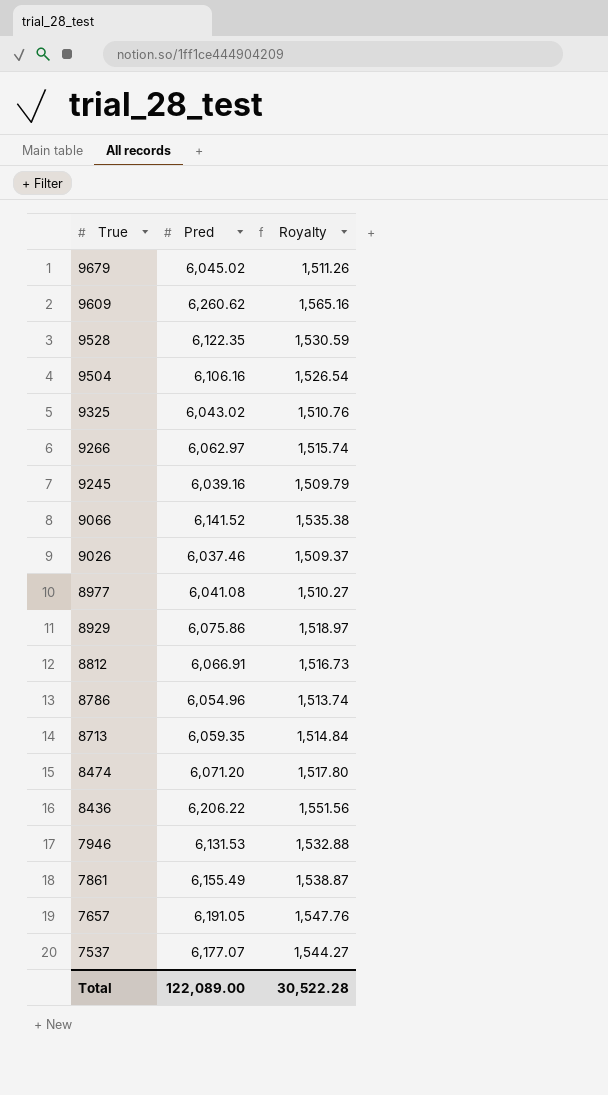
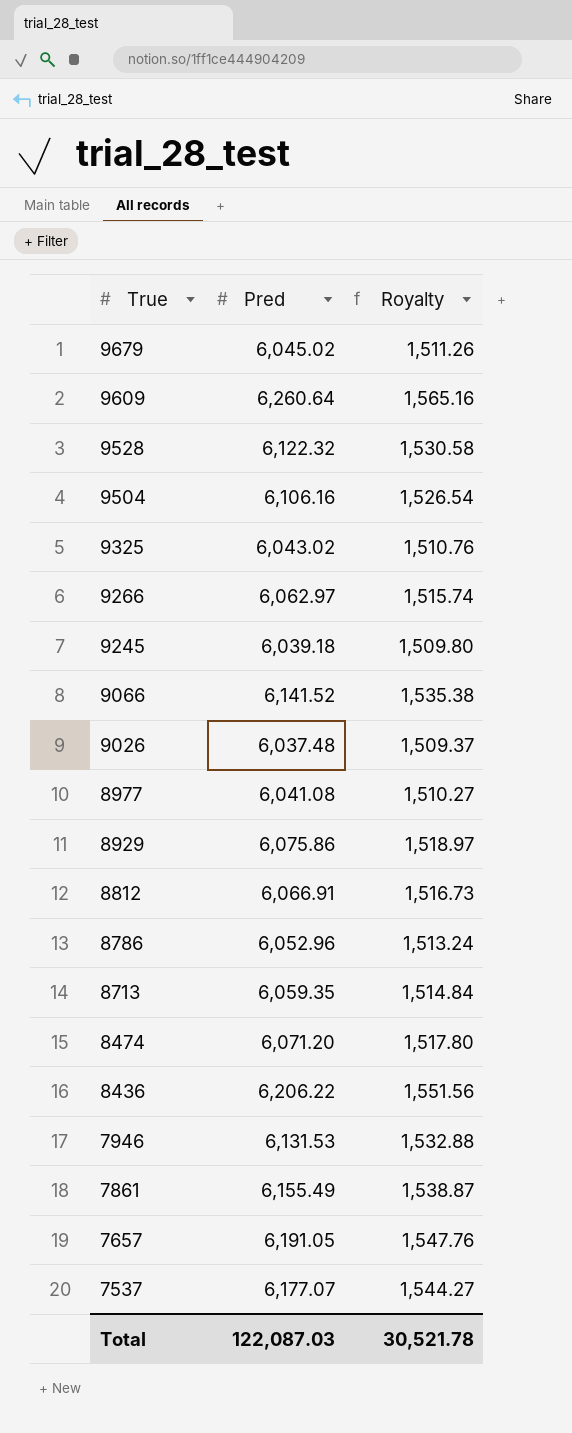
9609 | Pred: 6,260.62 -> 6,260.64
9528 | Pred: 6,122.35 -> 6,122.32
9528 | Royalty: 1,530.59 -> 1,530.58
9245 | Pred: 6,039.16 -> 6,039.18
9245 | Royalty: 1,509.79 -> 1,509.80
9026 | Pred: 6,037.46 -> 6,037.48
8786 | Pred: 6,054.96 -> 6,052.96
8786 | Royalty: 1,513.74 -> 1,513.24
Total | Pred: 122,089.00 -> 122,087.03
Total | Royalty: 30,522.28 -> 30,521.78

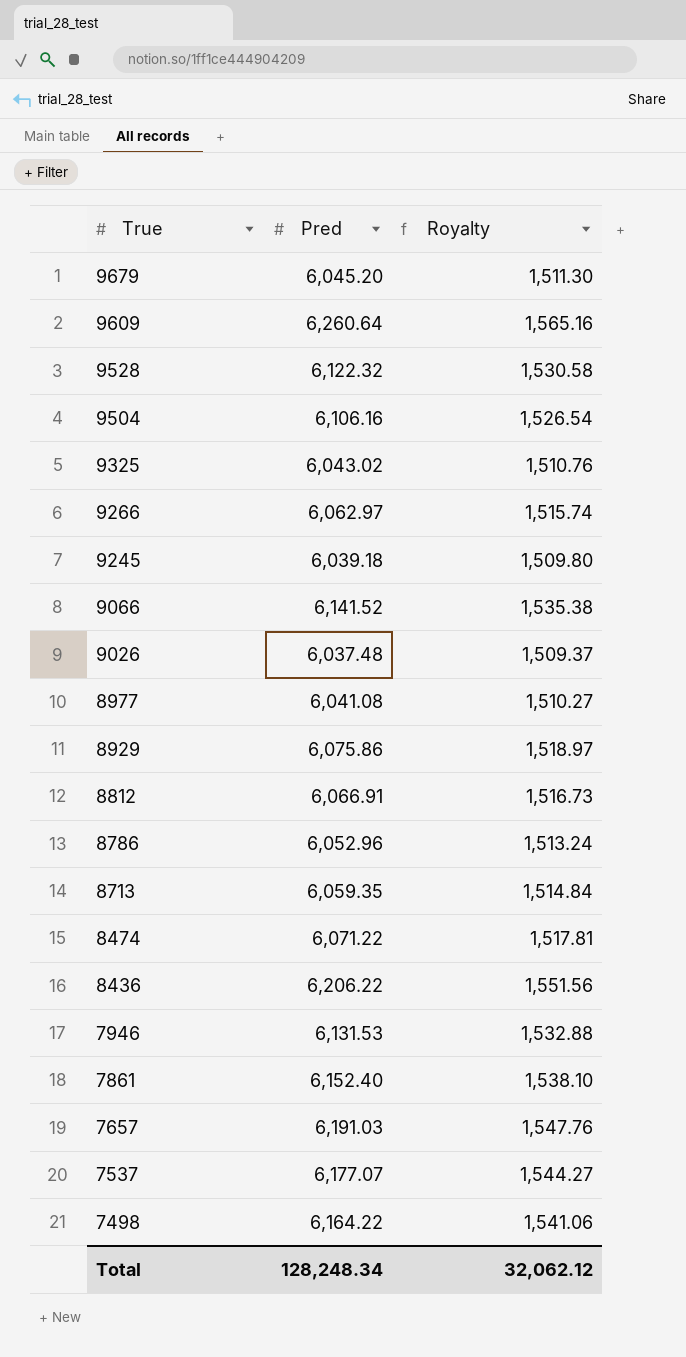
9679 | Pred: 6,045.02 -> 6,045.20
9679 | Royalty: 1,511.26 -> 1,511.30
8474 | Pred: 6,071.20 -> 6,071.22
8474 | Royalty: 1,517.80 -> 1,517.81
7861 | Pred: 6,155.49 -> 6,152.40
7861 | Royalty: 1,538.87 -> 1,538.10
7657 | Pred: 6,191.05 -> 6,191.03
row 7498: none -> 6,164.22 | 1,541.06
Total | Pred: 122,087.03 -> 128,248.34
Total | Royalty: 30,521.78 -> 32,062.12

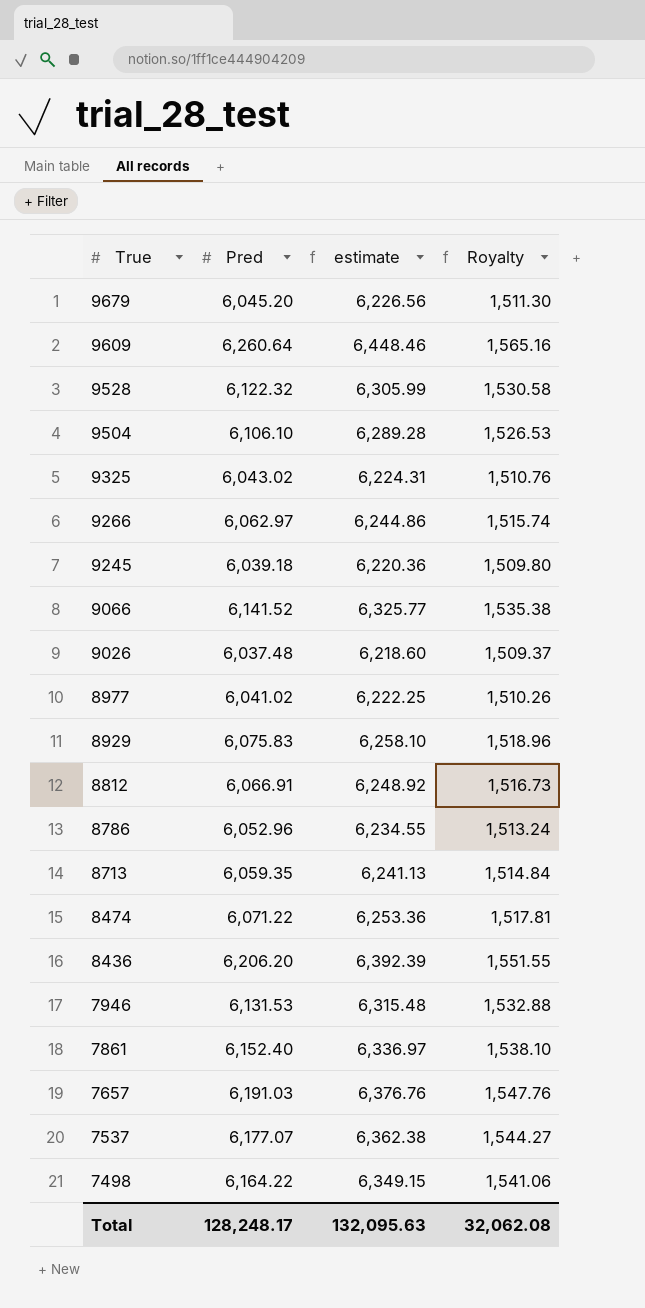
column estimate | formula: none -> [Pred] * 1.03
9504 | Pred: 6,106.16 -> 6,106.10
9504 | Royalty: 1,526.54 -> 1,526.53
8977 | Pred: 6,041.08 -> 6,041.02
8977 | Royalty: 1,510.27 -> 1,510.26
8929 | Pred: 6,075.86 -> 6,075.83
8929 | Royalty: 1,518.97 -> 1,518.96
8436 | Pred: 6,206.22 -> 6,206.20
8436 | Royalty: 1,551.56 -> 1,551.55
Total | Pred: 128,248.34 -> 128,248.17
Total | Royalty: 32,062.12 -> 32,062.08

